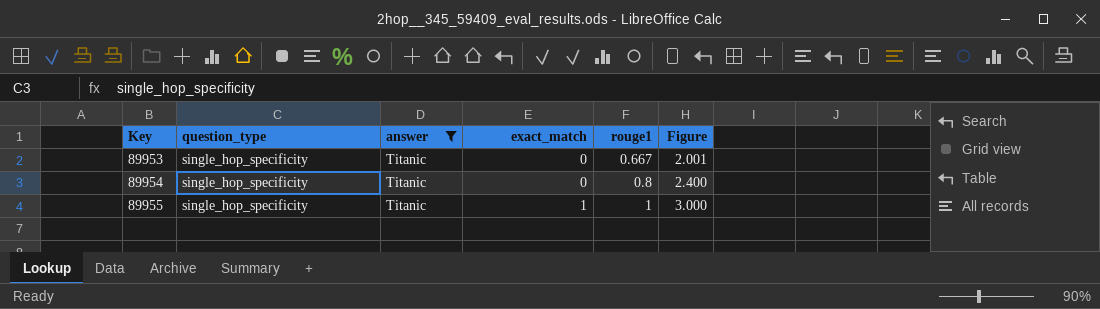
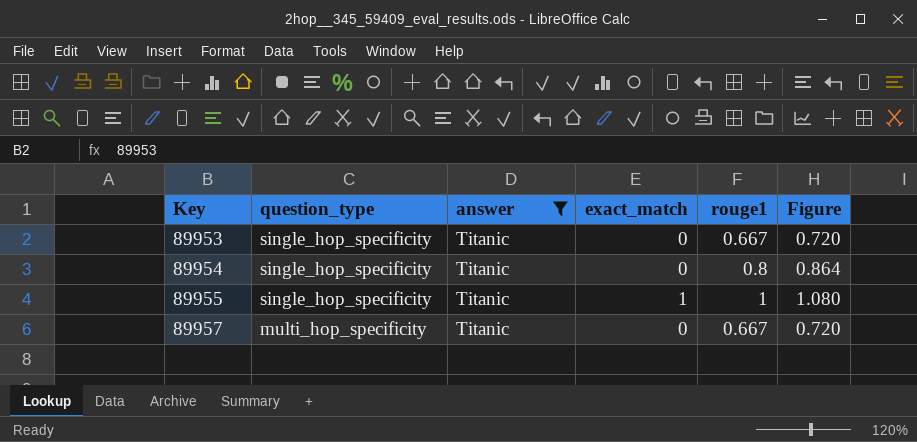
column Figure | formula: [rouge1] * 3 -> [rouge1] * 1.08
row 89957: none -> multi_hop_specificity | Titanic | 0 | 0.667 | 0.720

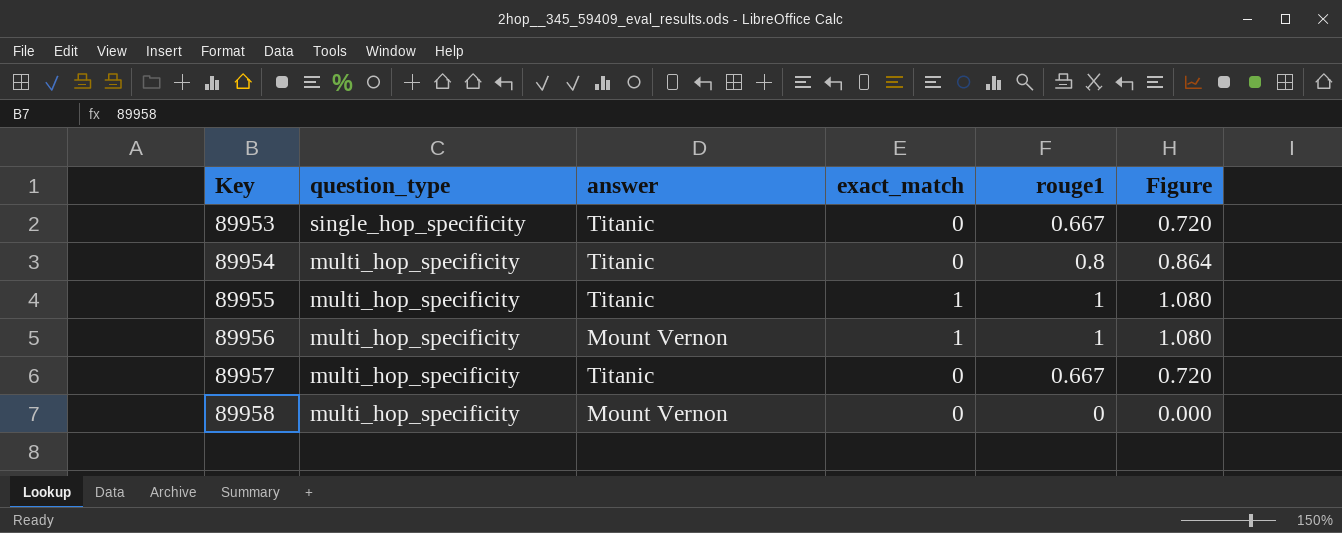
filter: answer = Titanic -> none
89954 | question_type: single_hop_specificity -> multi_hop_specificity
89955 | question_type: single_hop_specificity -> multi_hop_specificity

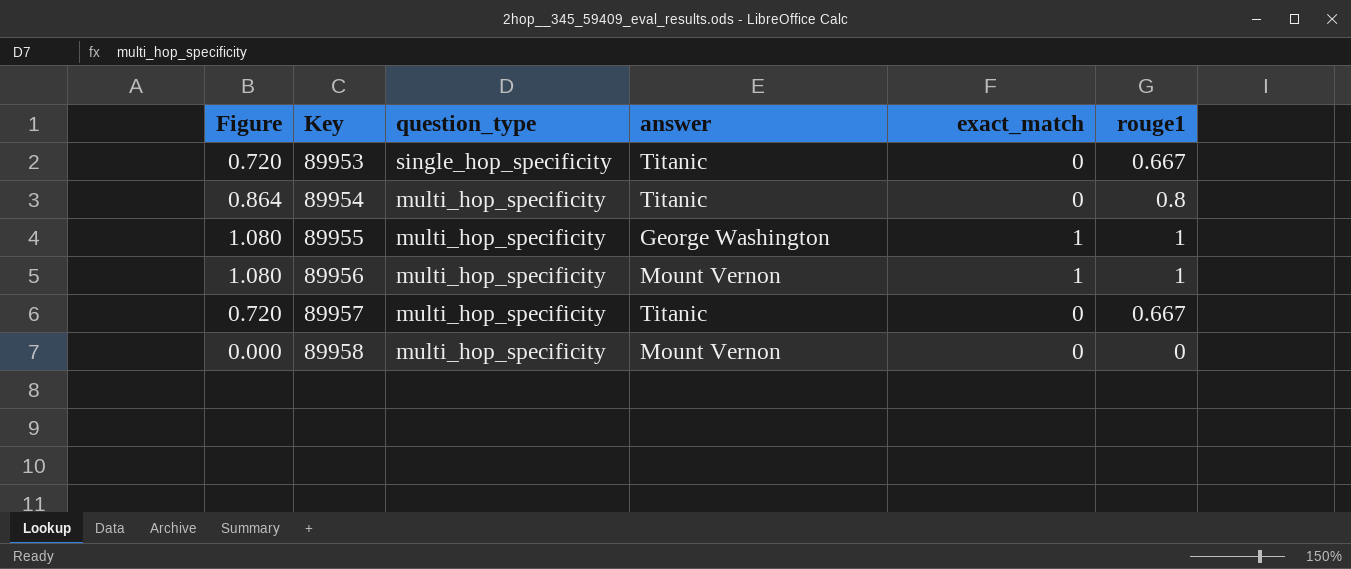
column Figure | position: 6 -> 1
89955 | answer: Titanic -> George Washington

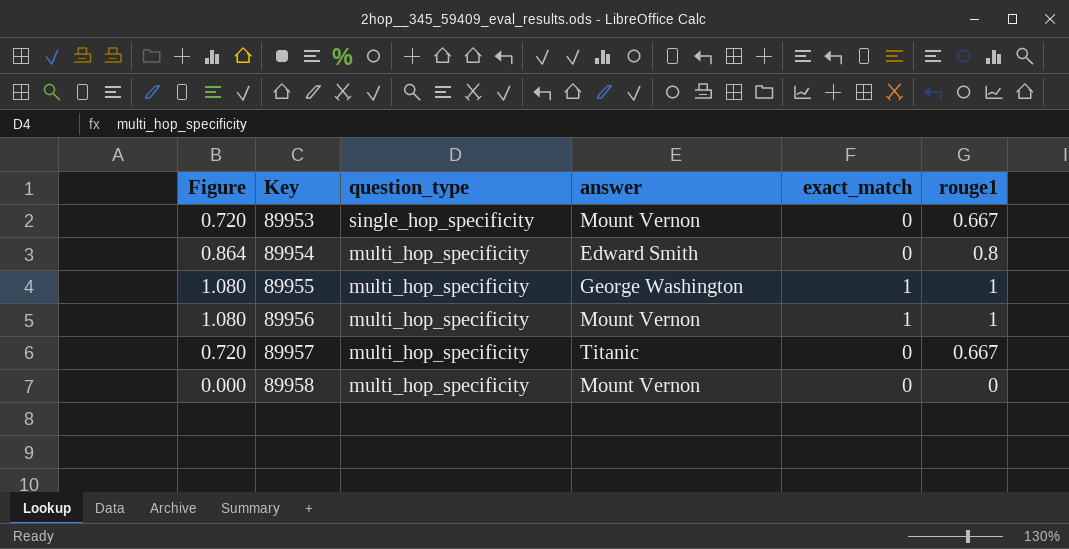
89953 | answer: Titanic -> Mount Vernon
89954 | answer: Titanic -> Edward Smith

